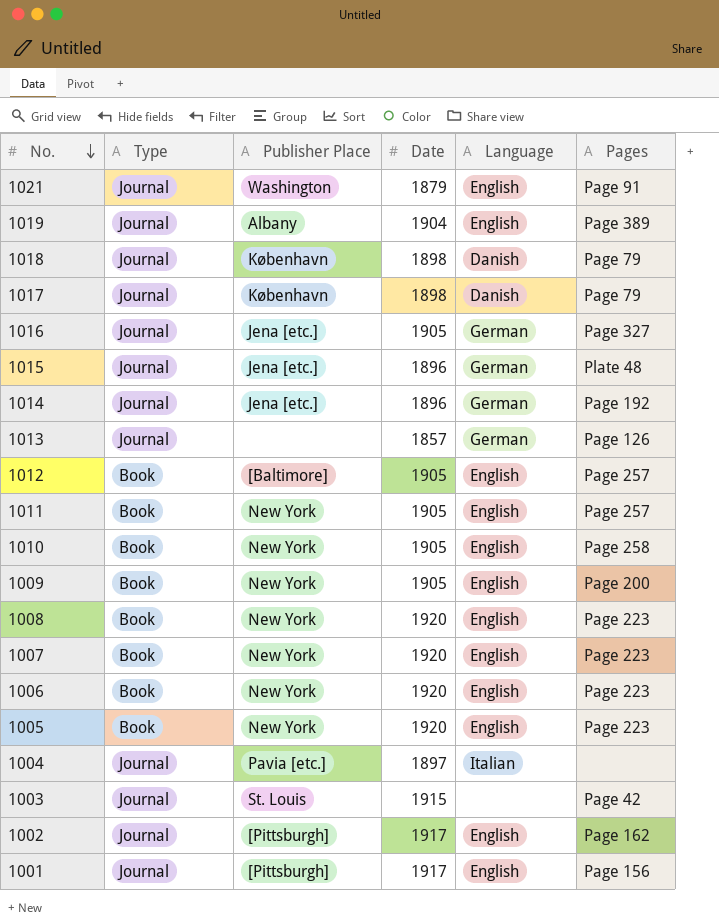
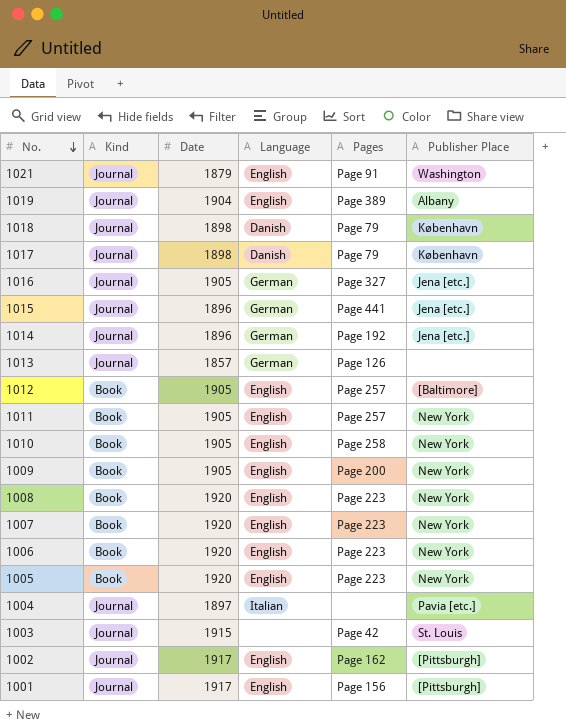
column name: Type -> Kind
column Publisher Place | position: 3 -> 6
1015 | Pages: Plate 48 -> Page 441

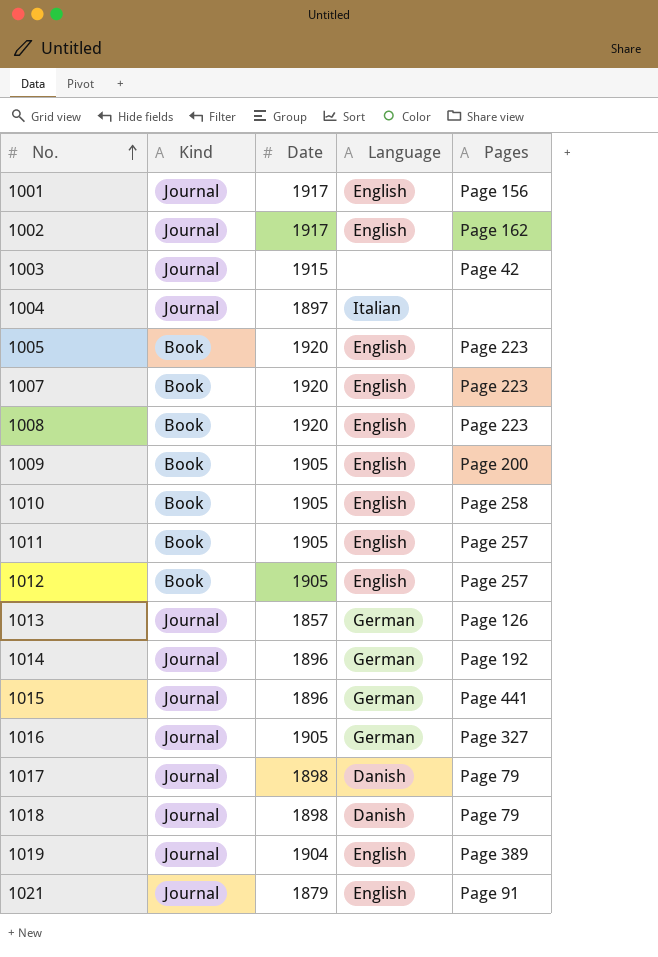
row order: No. descending -> No. ascending
column Publisher Place | position: 6 -> none
row 1006: Book | 1920 | English | Page 223 | New York -> none

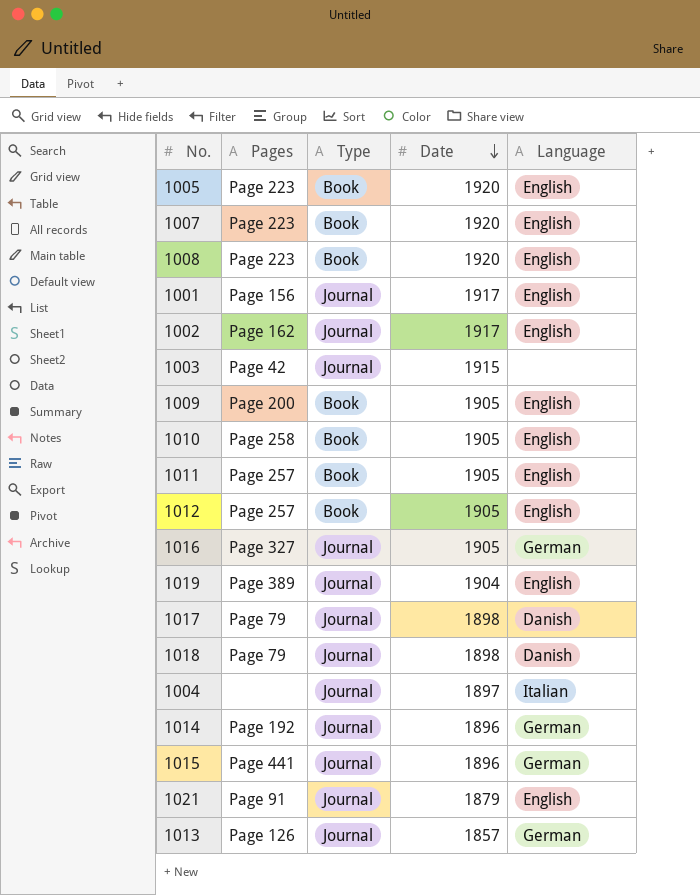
row order: No. ascending -> Date descending
column Pages | position: 5 -> 2
column name: Kind -> Type

